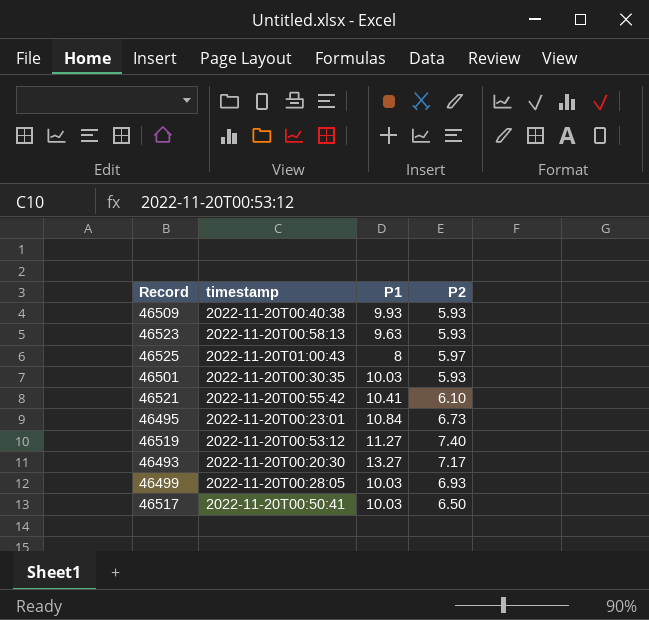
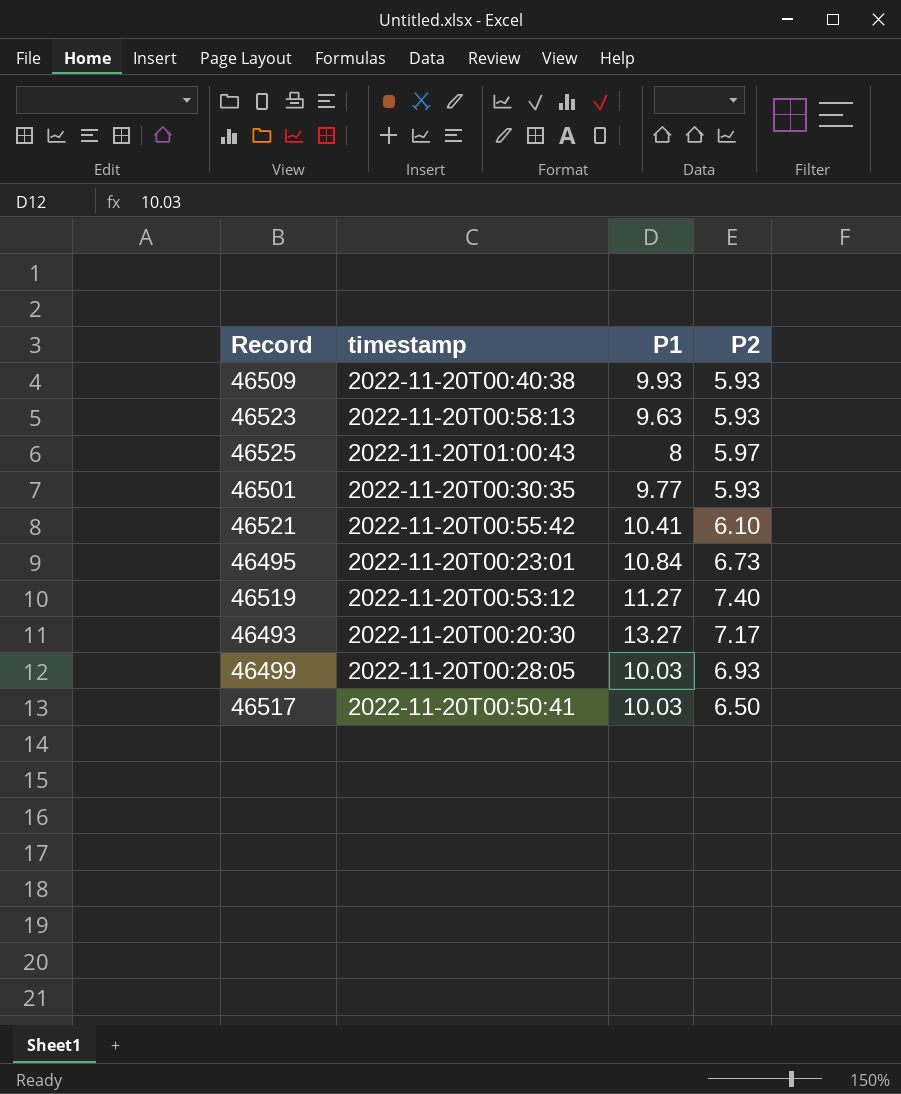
46501 | P1: 10.03 -> 9.77

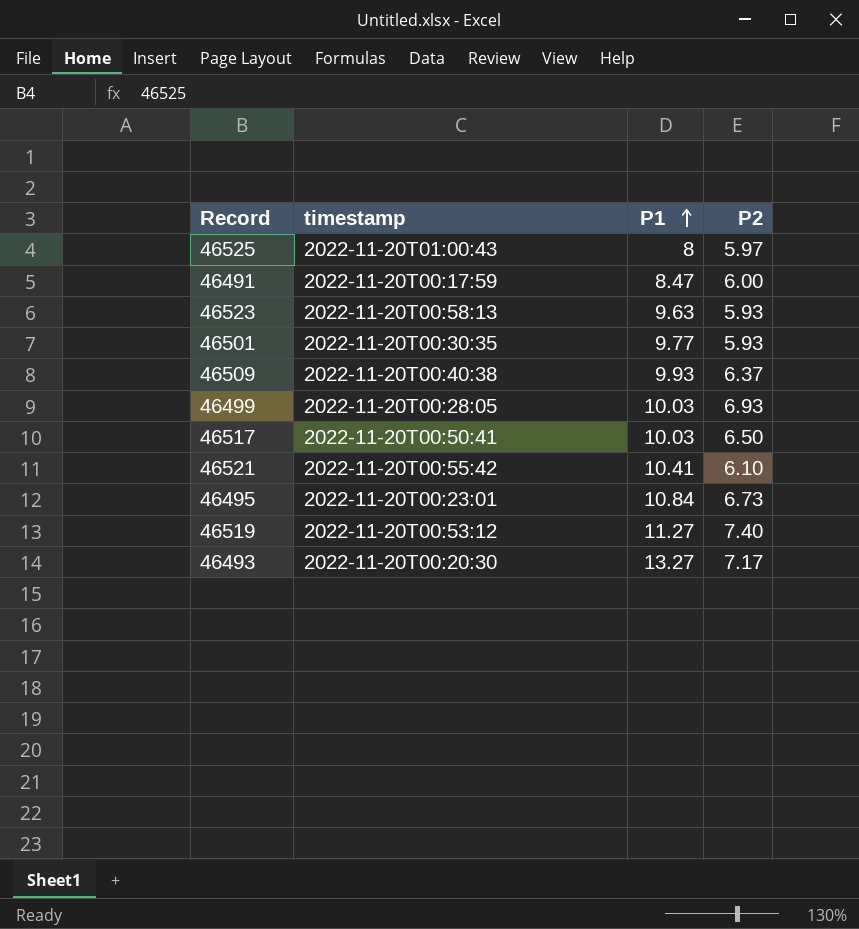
row order: none -> P1 ascending
row 46491: none -> 2022-11-20T00:17:59 | 8.47 | 6.00
46509 | P2: 5.93 -> 6.37

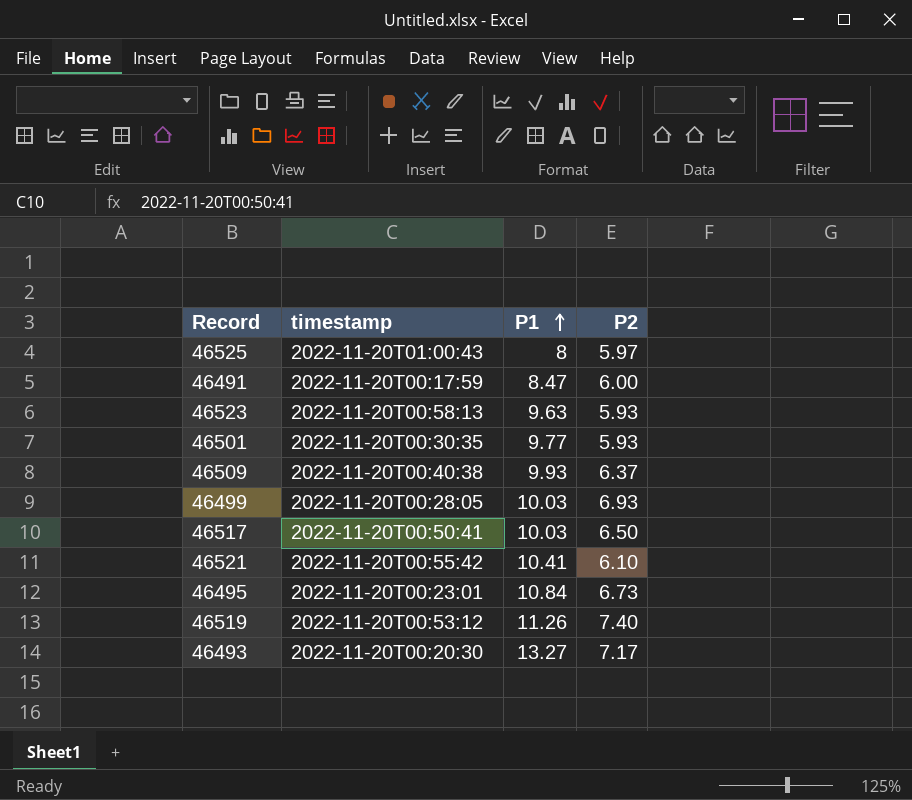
46519 | P1: 11.27 -> 11.26

